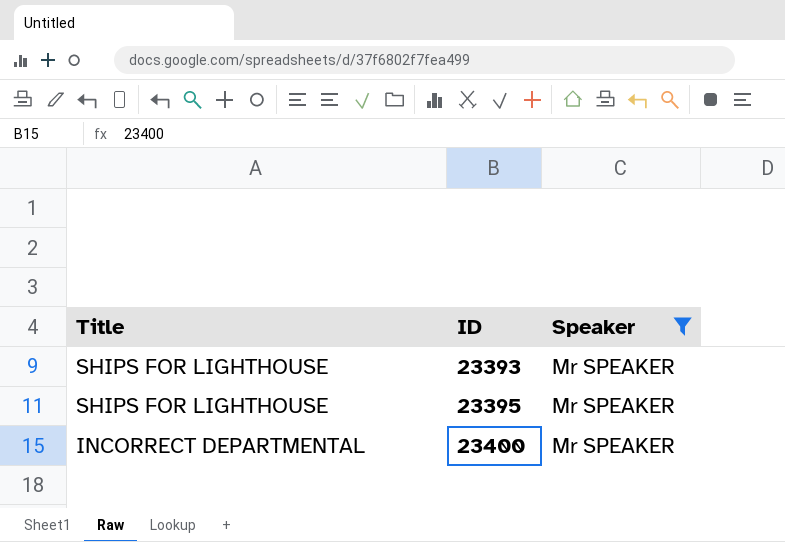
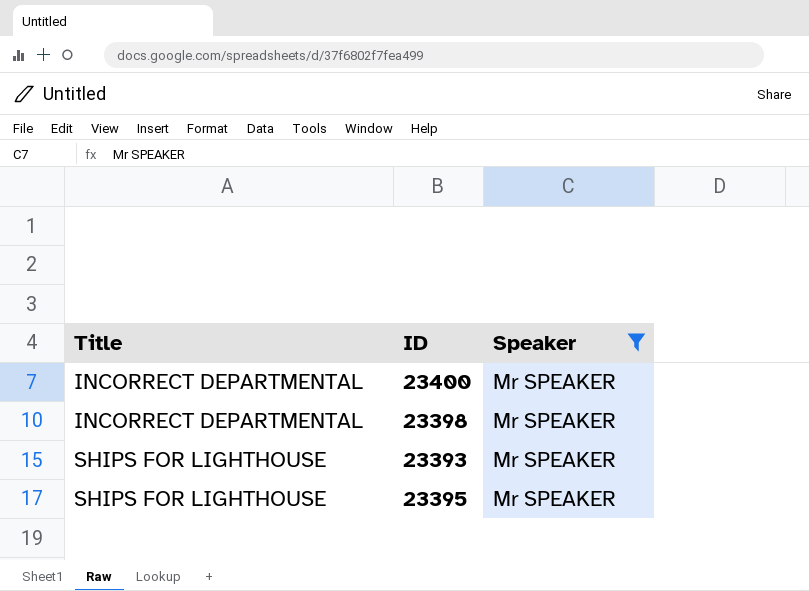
row order: Title descending -> Title ascending
row 23398: none -> INCORRECT DEPARTMENTAL | Mr SPEAKER

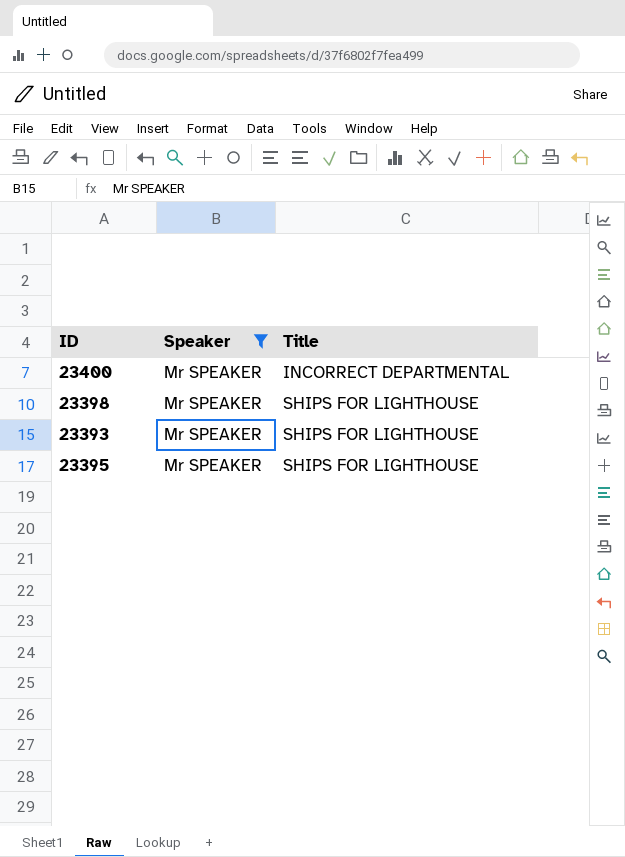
column Title | position: 1 -> 3
23398 | Title: INCORRECT DEPARTMENTAL -> SHIPS FOR LIGHTHOUSE

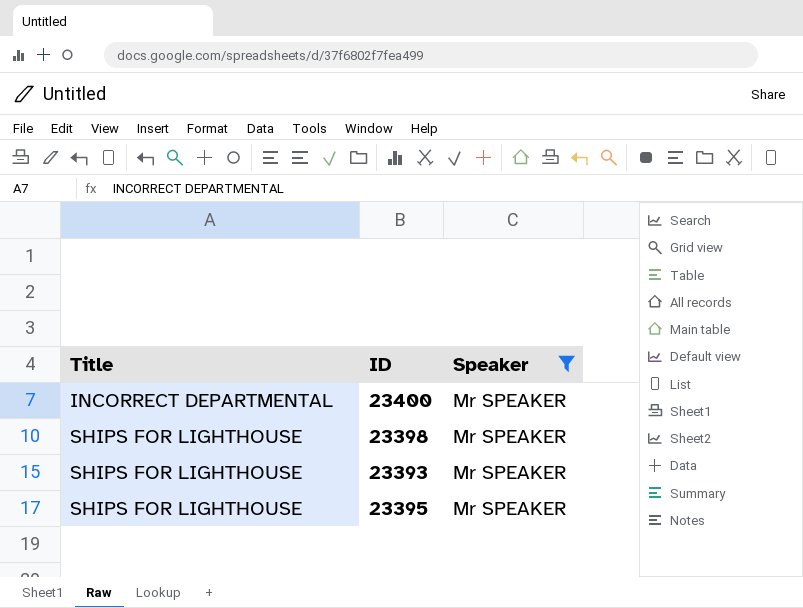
column Title | position: 3 -> 1

